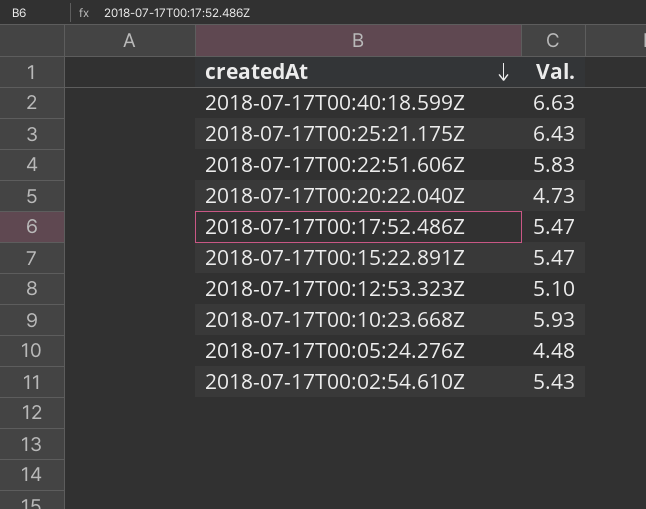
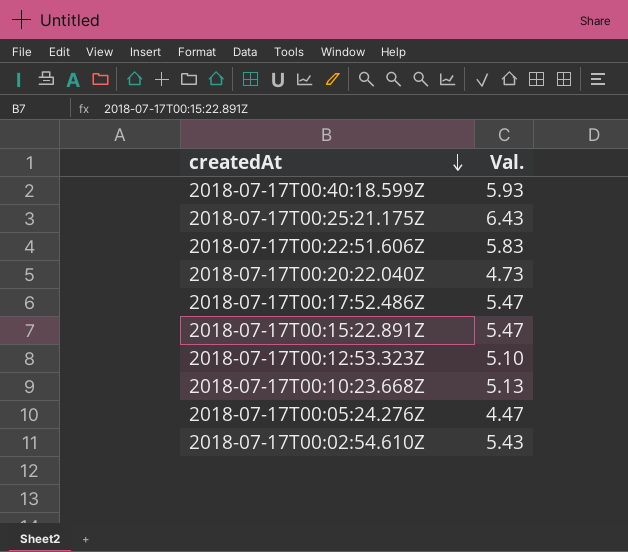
2018-07-17T00:40:18.599Z | Val.: 6.63 -> 5.93
2018-07-17T00:10:23.668Z | Val.: 5.93 -> 5.13
2018-07-17T00:05:24.276Z | Val.: 4.48 -> 4.47

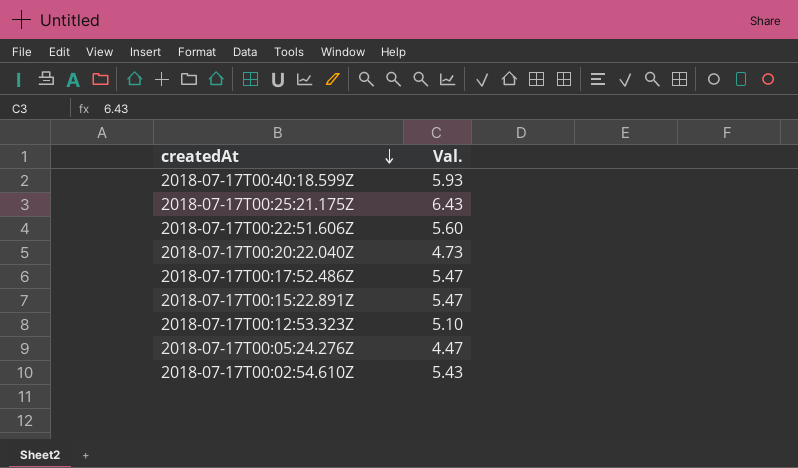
row 2018-07-17T00:10:23.668Z: 5.13 -> none
2018-07-17T00:22:51.606Z | Val.: 5.83 -> 5.60

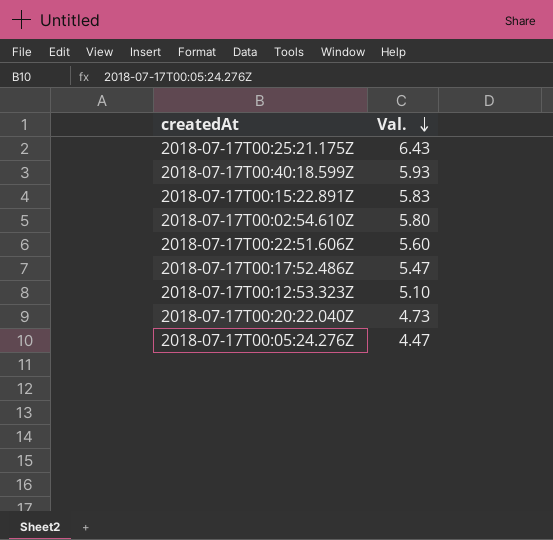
row order: createdAt descending -> Val. descending
2018-07-17T00:15:22.891Z | Val.: 5.47 -> 5.83
2018-07-17T00:02:54.610Z | Val.: 5.43 -> 5.80

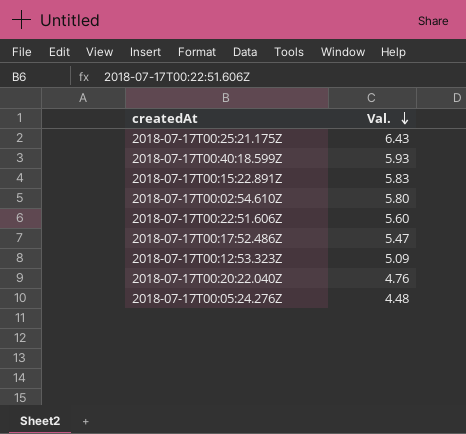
2018-07-17T00:12:53.323Z | Val.: 5.10 -> 5.09
2018-07-17T00:20:22.040Z | Val.: 4.73 -> 4.76
2018-07-17T00:05:24.276Z | Val.: 4.47 -> 4.48

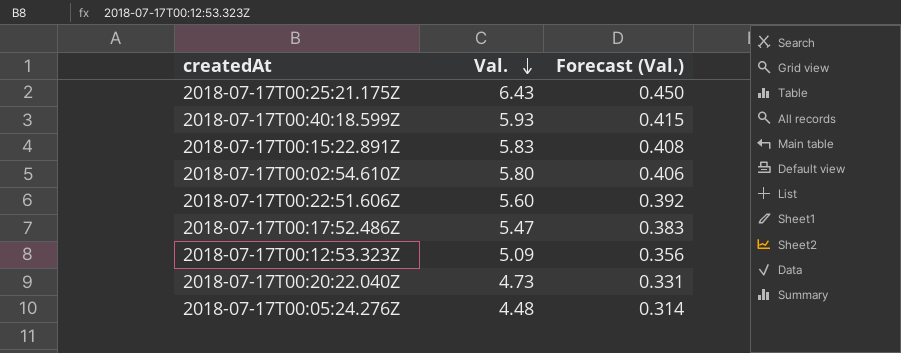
column Forecast (Val.) | formula: none -> [Val.] * 0.07
2018-07-17T00:20:22.040Z | Val.: 4.76 -> 4.73

